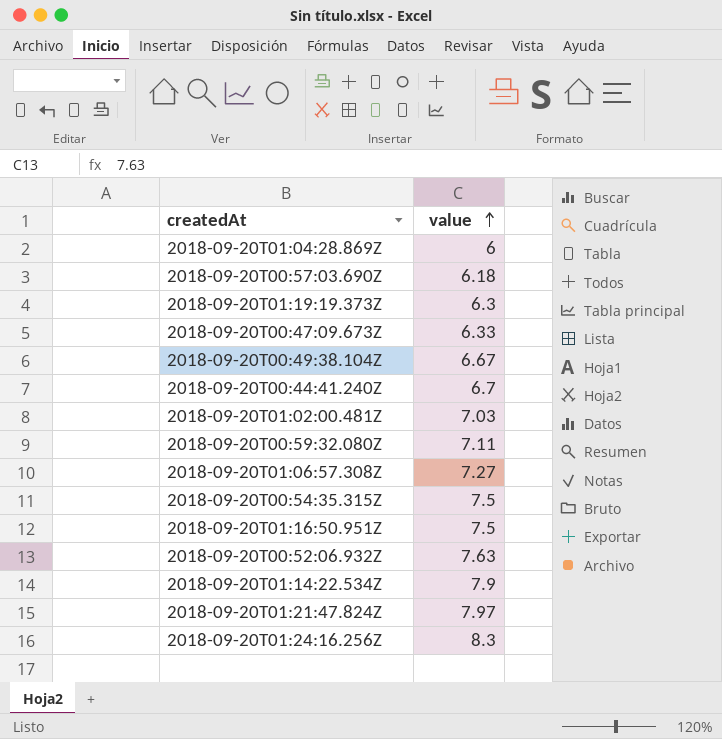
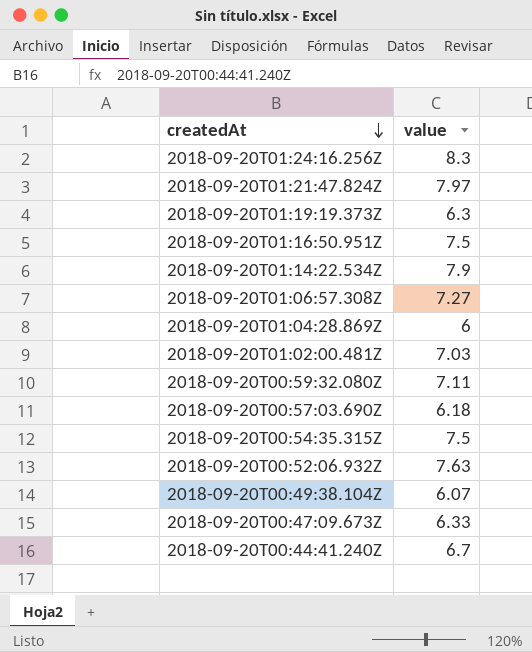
row order: value ascending -> createdAt descending
2018-09-20T00:49:38.104Z | value: 6.67 -> 6.07

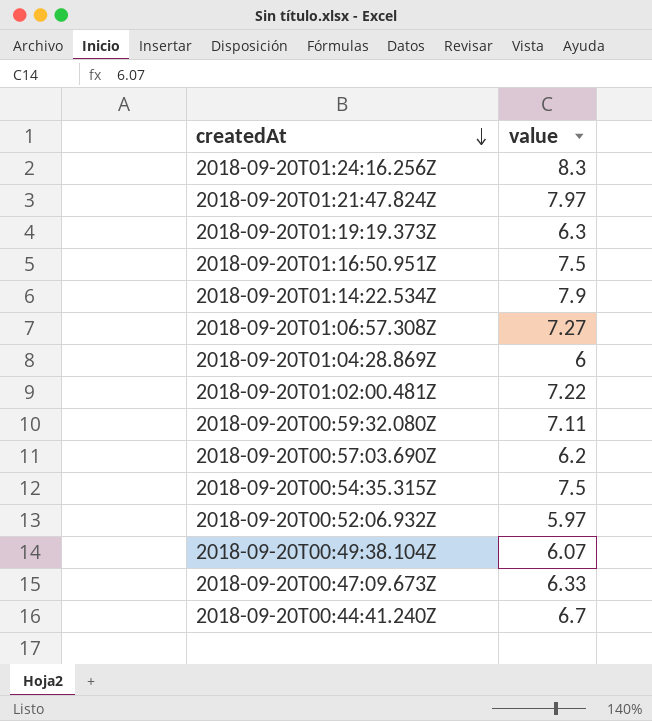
2018-09-20T01:02:00.481Z | value: 7.03 -> 7.22
2018-09-20T00:57:03.690Z | value: 6.18 -> 6.2
2018-09-20T00:52:06.932Z | value: 7.63 -> 5.97

